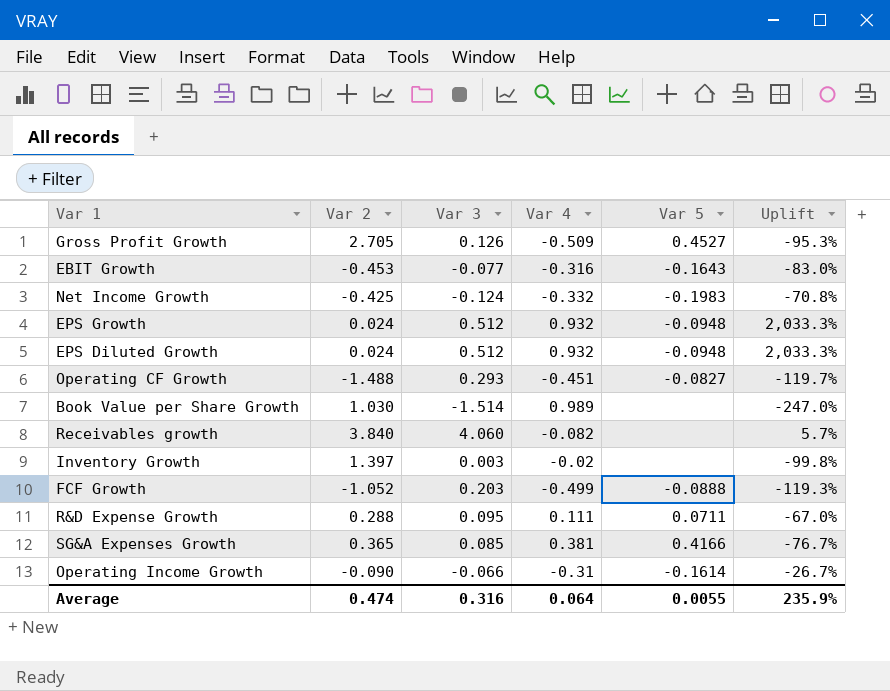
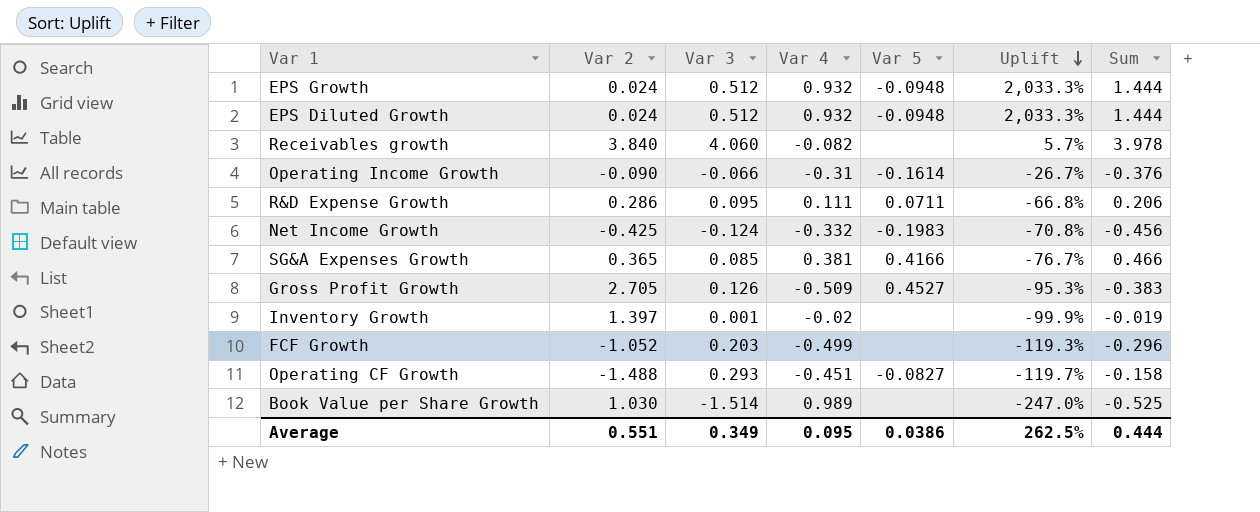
row order: none -> Uplift descending
column Sum | formula: none -> [Var 3] + [Var 4]
row EBIT Growth: -0.453 | -0.077 | -0.316 | -0.1643 | -83.0% -> none
R&D Expense Growth | Var 2: 0.288 -> 0.286
R&D Expense Growth | Uplift: -67.0% -> -66.8%
Inventory Growth | Var 3: 0.003 -> 0.001
Inventory Growth | Uplift: -99.8% -> -99.9%
FCF Growth | Var 5: -0.0888 -> none
Average | Var 2: 0.474 -> 0.551
Average | Var 3: 0.316 -> 0.349
Average | Var 4: 0.064 -> 0.095
Average | Var 5: 0.0055 -> 0.0386
Average | Uplift: 235.9% -> 262.5%

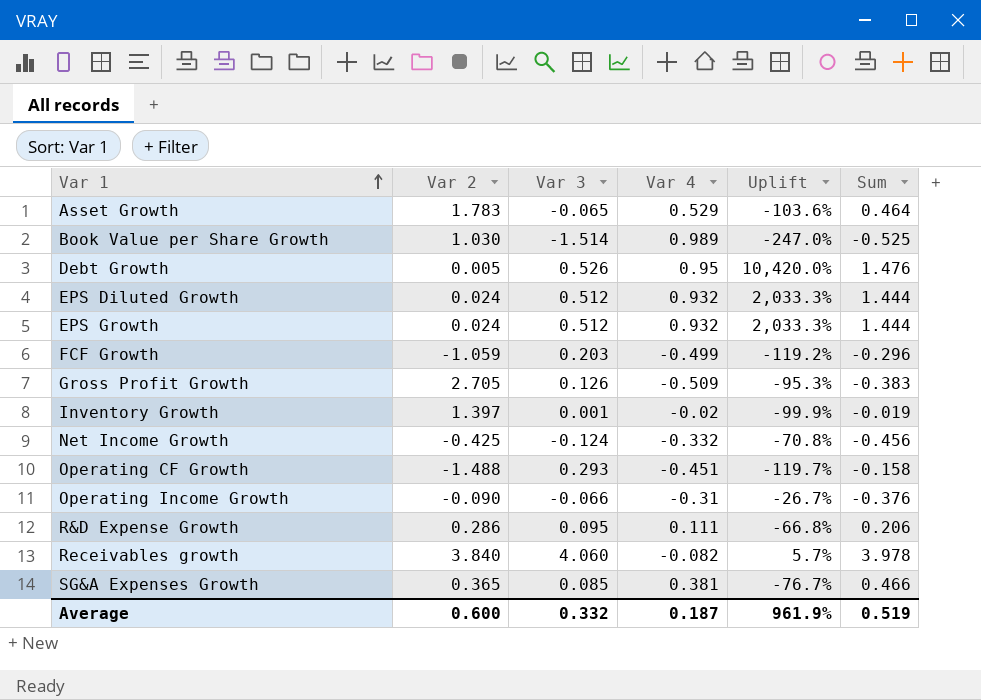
row order: Uplift descending -> Var 1 ascending
column Var 5 | position: 5 -> none
row Asset Growth: none -> 1.783 | -0.065 | 0.529 | -103.6% | 0.464
row Debt Growth: none -> 0.005 | 0.526 | 0.95 | 10,420.0% | 1.476
FCF Growth | Var 2: -1.052 -> -1.059
FCF Growth | Uplift: -119.3% -> -119.2%
Average | Var 2: 0.551 -> 0.600
Average | Var 3: 0.349 -> 0.332
Average | Var 4: 0.095 -> 0.187
Average | Uplift: 262.5% -> 961.9%
Average | Sum: 0.444 -> 0.519

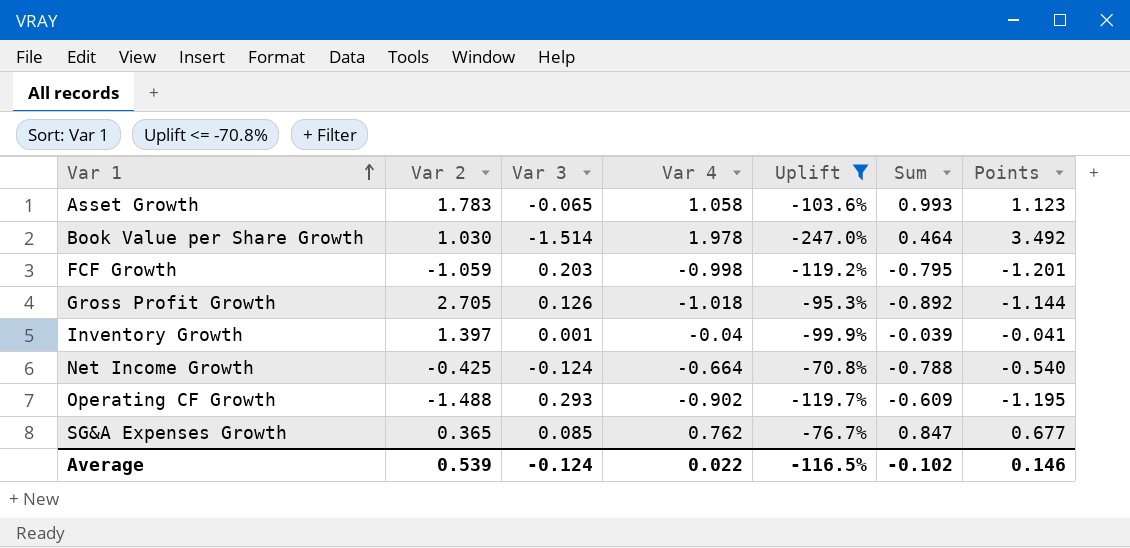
filter: none -> Uplift <= -70.8%
column Points | formula: none -> [Var 4] - [Var 3]
Asset Growth | Var 4: 0.529 -> 1.058
Asset Growth | Sum: 0.464 -> 0.993
Book Value per Share Growth | Var 4: 0.989 -> 1.978
Book Value per Share Growth | Sum: -0.525 -> 0.464
FCF Growth | Var 4: -0.499 -> -0.998
FCF Growth | Sum: -0.296 -> -0.795
Gross Profit Growth | Var 4: -0.509 -> -1.018
Gross Profit Growth | Sum: -0.383 -> -0.892
Inventory Growth | Var 4: -0.02 -> -0.04
Inventory Growth | Sum: -0.019 -> -0.039
Net Income Growth | Var 4: -0.332 -> -0.664
Net Income Growth | Sum: -0.456 -> -0.788
Operating CF Growth | Var 4: -0.451 -> -0.902
Operating CF Growth | Sum: -0.158 -> -0.609
SG&A Expenses Growth | Var 4: 0.381 -> 0.762
SG&A Expenses Growth | Sum: 0.466 -> 0.847
Average | Var 2: 0.600 -> 0.539
Average | Var 3: 0.332 -> -0.124
Average | Var 4: 0.187 -> 0.022
Average | Uplift: 961.9% -> -116.5%
Average | Sum: 0.519 -> -0.102

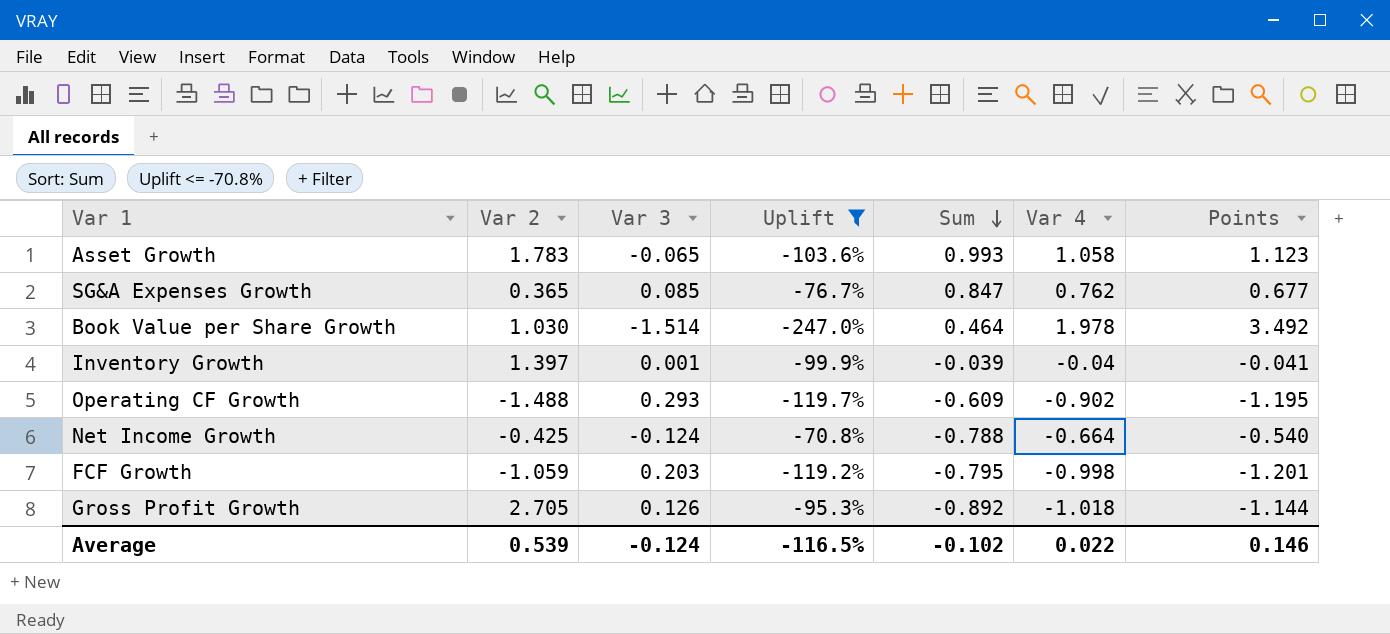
row order: Var 1 ascending -> Sum descending
column Var 4 | position: 4 -> 6

